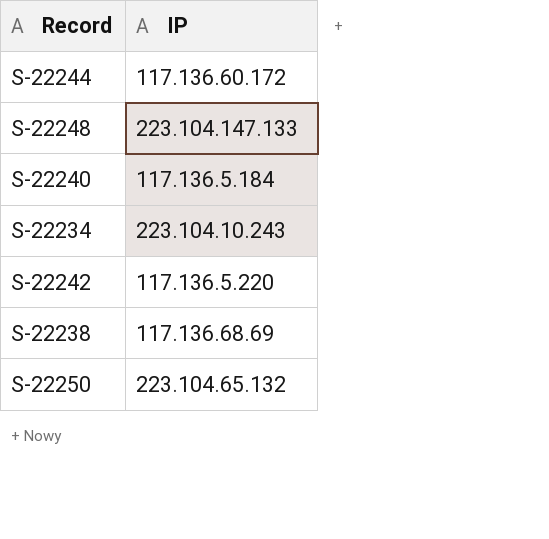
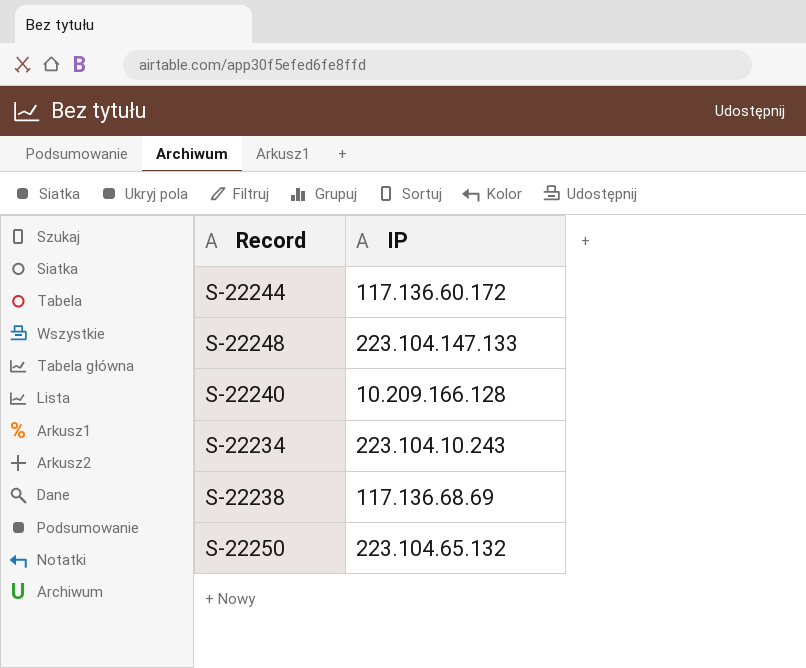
row S-22242: 117.136.5.220 -> none
S-22240 | IP: 117.136.5.184 -> 10.209.166.128

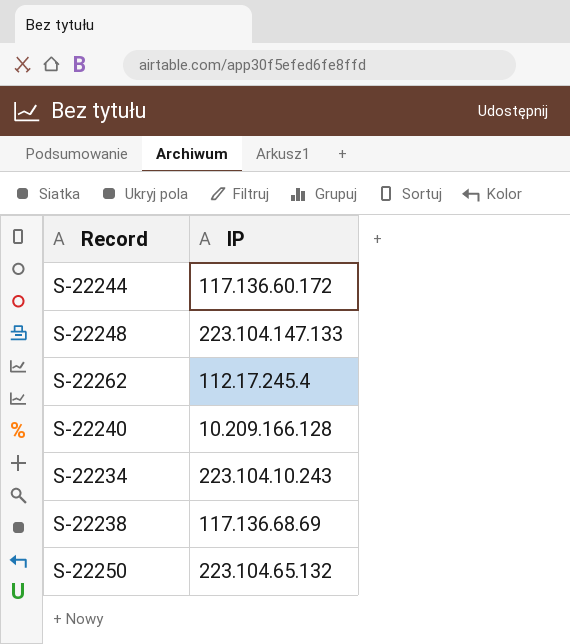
row S-22262: none -> 112.17.245.4

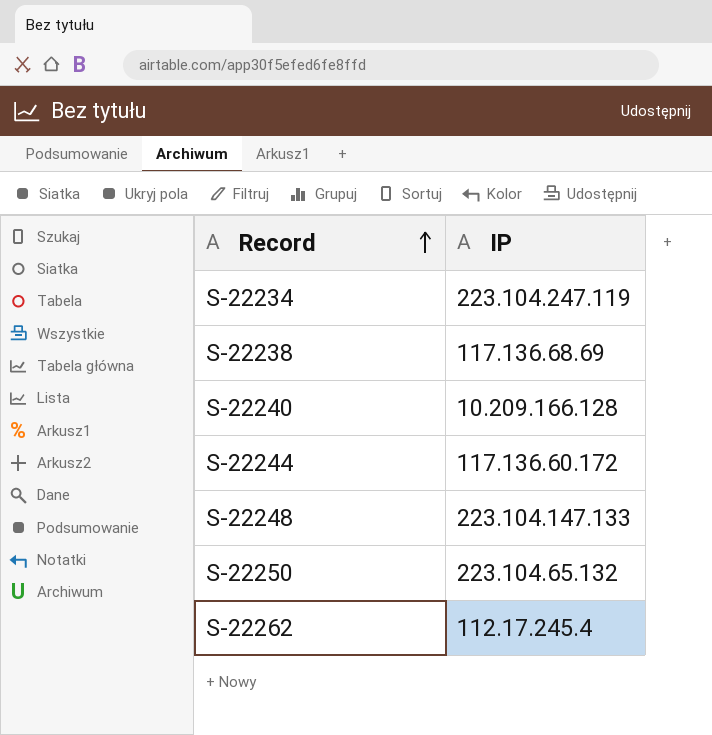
row order: none -> Record ascending
S-22234 | IP: 223.104.10.243 -> 223.104.247.119

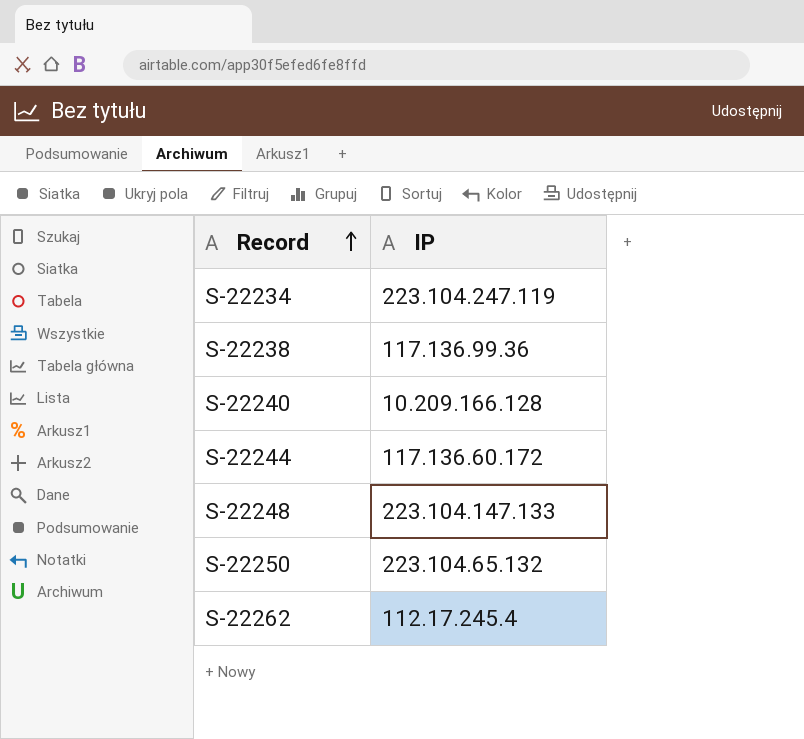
S-22238 | IP: 117.136.68.69 -> 117.136.99.36

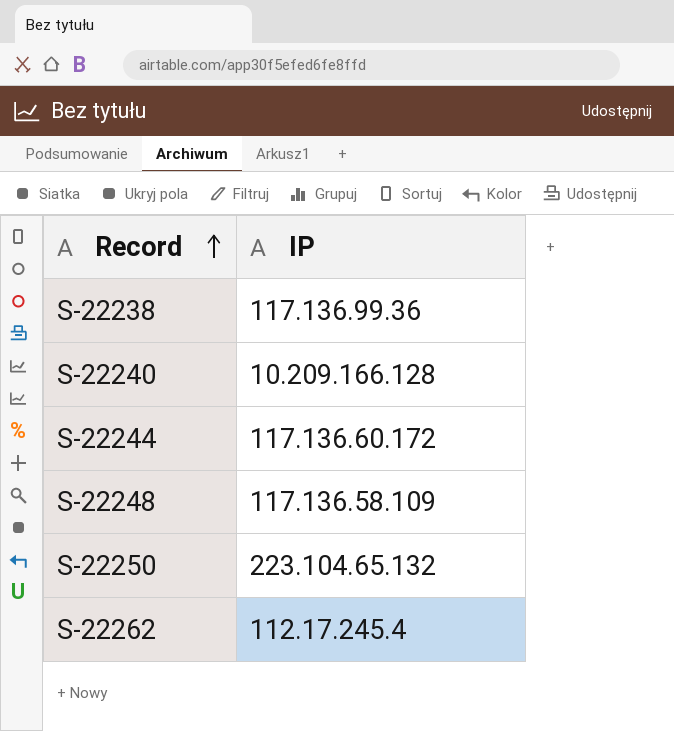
row S-22234: 223.104.247.119 -> none
S-22248 | IP: 223.104.147.133 -> 117.136.58.109

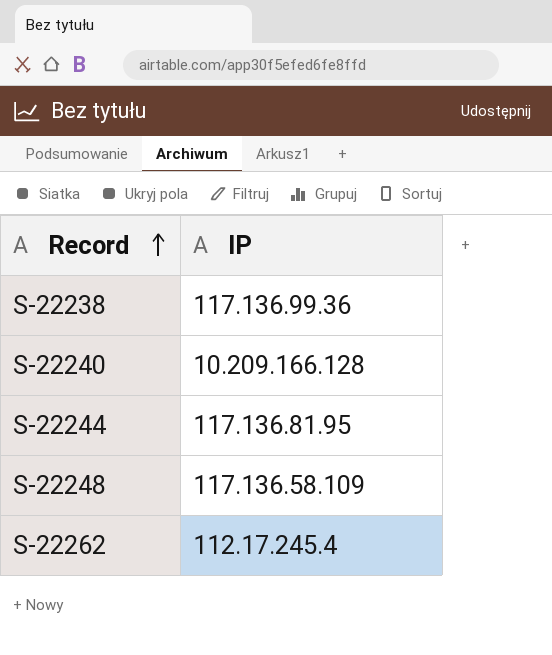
row S-22250: 223.104.65.132 -> none
S-22244 | IP: 117.136.60.172 -> 117.136.81.95

